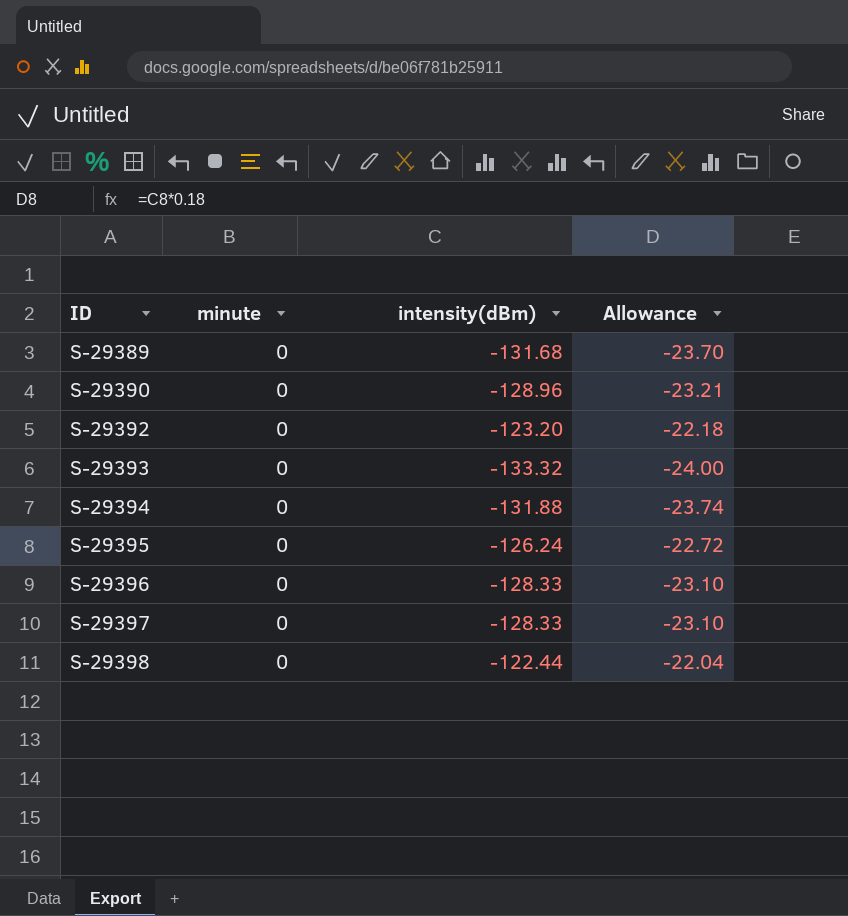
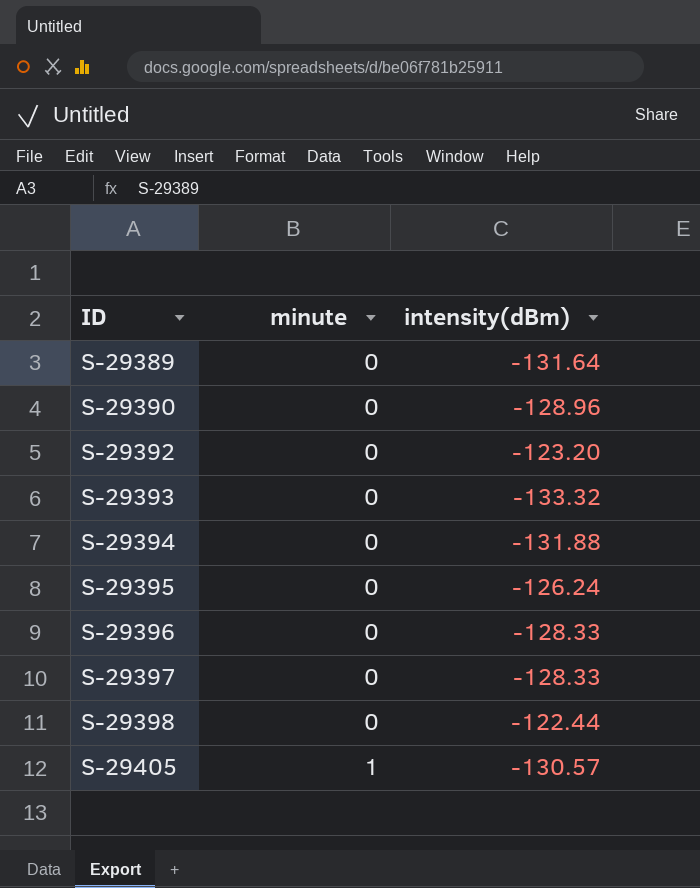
column Allowance | formula: [intensity(dBm)] * 0.18 -> none
S-29389 | intensity(dBm): -131.68 -> -131.64
row S-29405: none -> 1 | -130.57

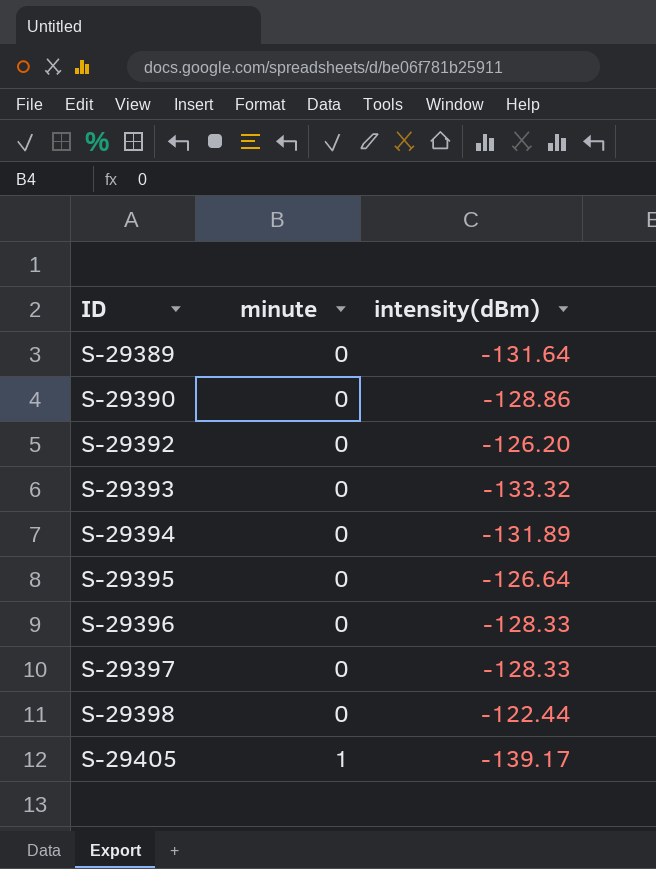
S-29390 | intensity(dBm): -128.96 -> -128.86
S-29392 | intensity(dBm): -123.20 -> -126.20
S-29394 | intensity(dBm): -131.88 -> -131.89
S-29395 | intensity(dBm): -126.24 -> -126.64
S-29405 | intensity(dBm): -130.57 -> -139.17

